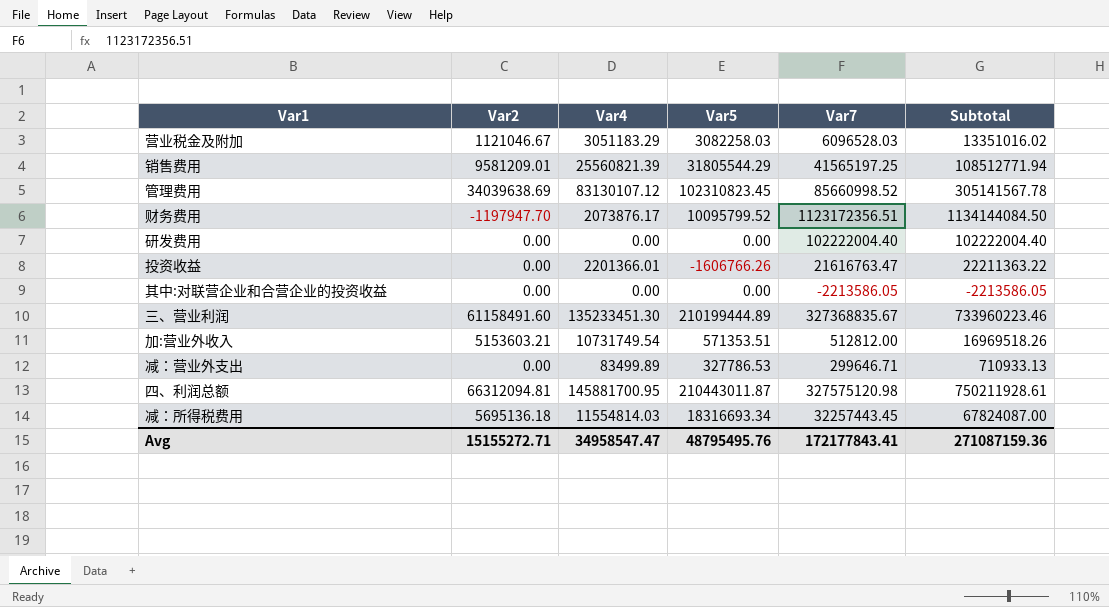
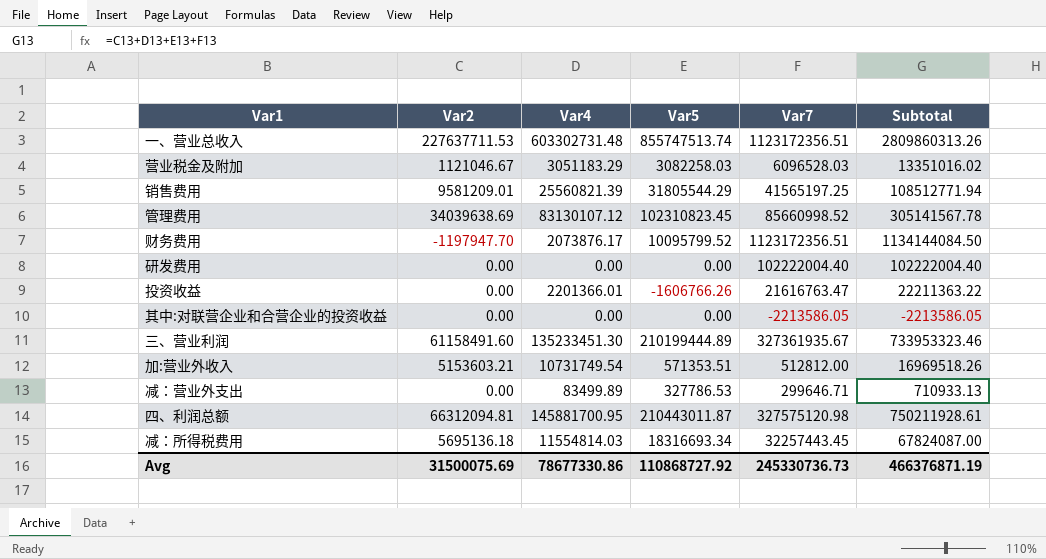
row 一、营业总收入: none -> 227637711.53 | 603302731.48 | 855747513.74 | 1123172356.51 | 2809860313.26
三、营业利润 | Var7: 327368835.67 -> 327361935.67
三、营业利润 | Subtotal: 733960223.46 -> 733953323.46
Avg | Var2: 15155272.71 -> 31500075.69
Avg | Var4: 34958547.47 -> 78677330.86
Avg | Var5: 48795495.76 -> 110868727.92
Avg | Var7: 172177843.41 -> 245330736.73
Avg | Subtotal: 271087159.36 -> 466376871.19

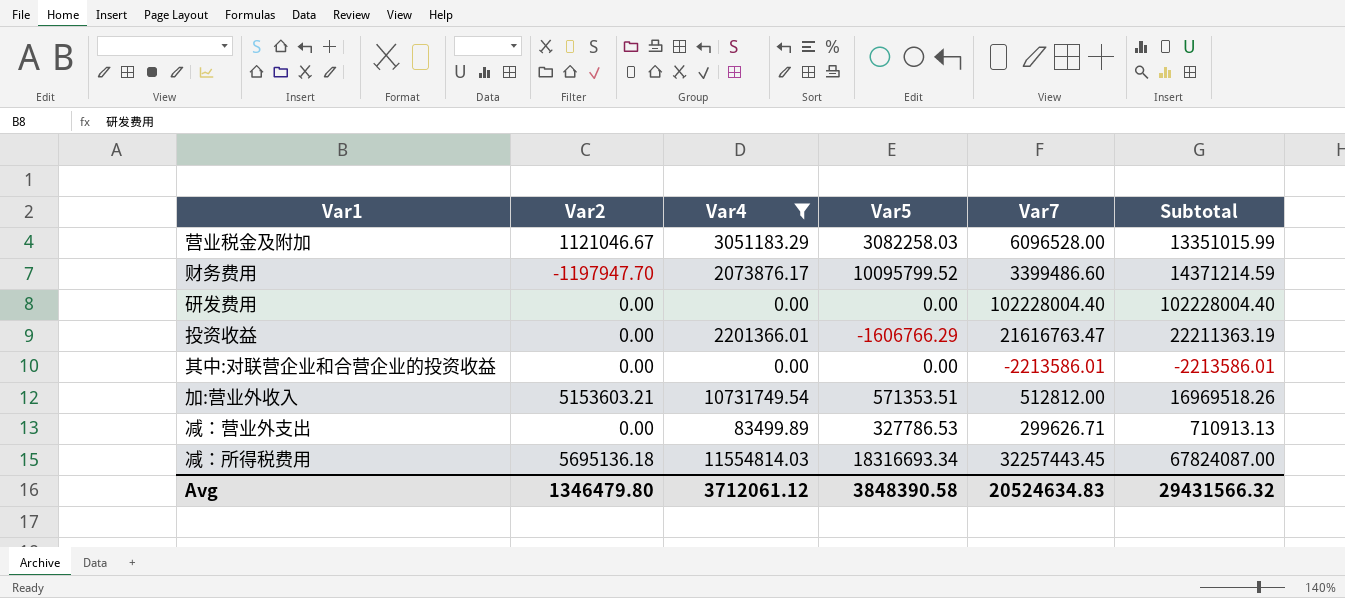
filter: none -> Var4 <= 11554814.03
营业税金及附加 | Var7: 6096528.03 -> 6096528.00
营业税金及附加 | Subtotal: 13351016.02 -> 13351015.99
财务费用 | Var7: 1123172356.51 -> 3399486.60
财务费用 | Subtotal: 1134144084.50 -> 14371214.59
研发费用 | Var7: 102222004.40 -> 102228004.40
研发费用 | Subtotal: 102222004.40 -> 102228004.40
投资收益 | Var5: -1606766.26 -> -1606766.29
投资收益 | Subtotal: 22211363.22 -> 22211363.19
其中:对联营企业和合营企业的投资收益 | Var7: -2213586.05 -> -2213586.01
其中:对联营企业和合营企业的投资收益 | Subtotal: -2213586.05 -> -2213586.01
减：营业外支出 | Var7: 299646.71 -> 299626.71
减：营业外支出 | Subtotal: 710933.13 -> 710913.13
Avg | Var2: 31500075.69 -> 1346479.80
Avg | Var4: 78677330.86 -> 3712061.12
Avg | Var5: 110868727.92 -> 3848390.58
Avg | Var7: 245330736.73 -> 20524634.83
Avg | Subtotal: 466376871.19 -> 29431566.32

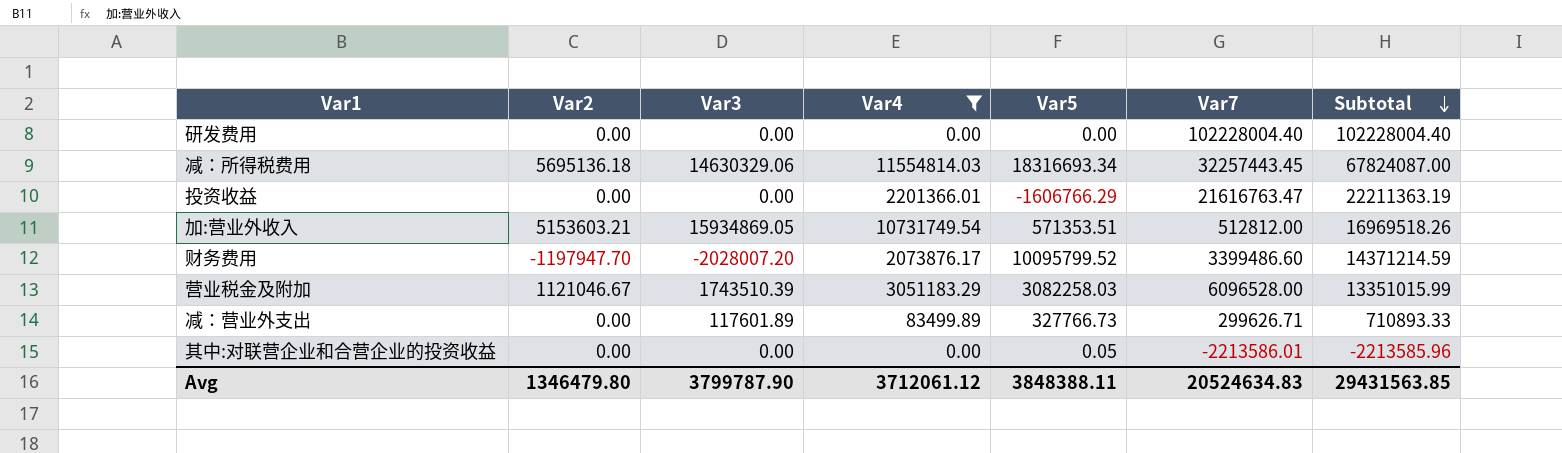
row order: none -> Subtotal descending
column Var3 | position: none -> 3
减：营业外支出 | Var5: 327786.53 -> 327766.73
减：营业外支出 | Subtotal: 710913.13 -> 710893.33
其中:对联营企业和合营企业的投资收益 | Var5: 0.00 -> 0.05
其中:对联营企业和合营企业的投资收益 | Subtotal: -2213586.01 -> -2213585.96
Avg | Var5: 3848390.58 -> 3848388.11
Avg | Subtotal: 29431566.32 -> 29431563.85

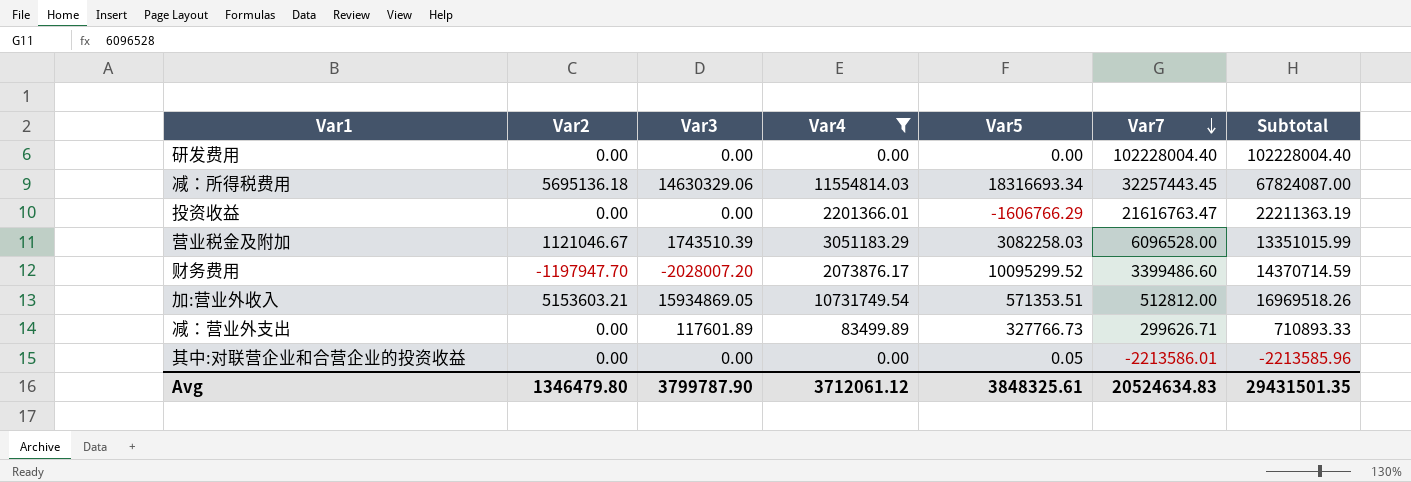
row order: Subtotal descending -> Var7 descending
财务费用 | Var5: 10095799.52 -> 10095299.52
财务费用 | Subtotal: 14371214.59 -> 14370714.59
Avg | Var5: 3848388.11 -> 3848325.61
Avg | Subtotal: 29431563.85 -> 29431501.35

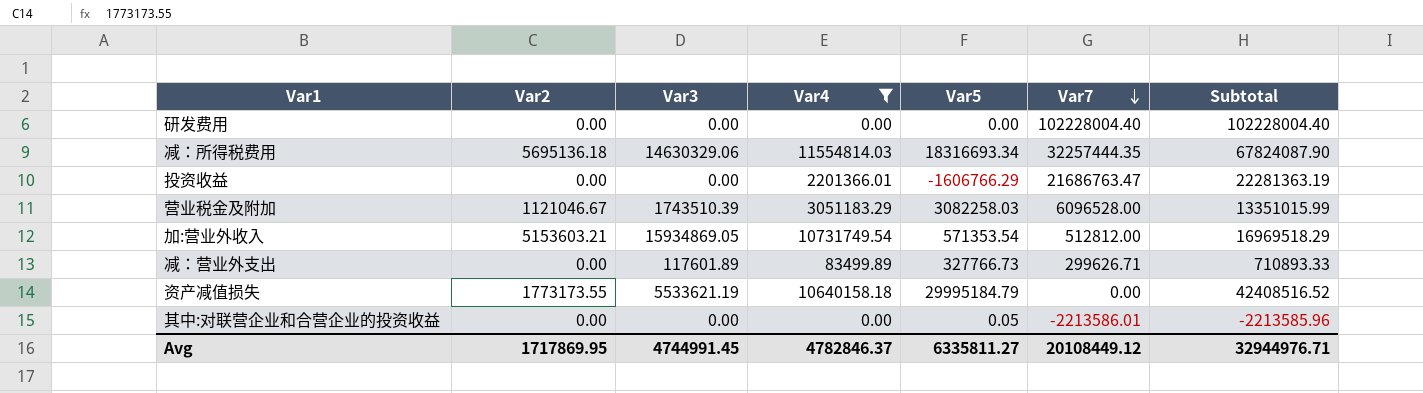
row 财务费用: -1197947.70 | -2028007.20 | 2073876.17 | 10095299.52 | 3399486.60 | 14370714.59 -> none
减：所得税费用 | Var7: 32257443.45 -> 32257444.35
减：所得税费用 | Subtotal: 67824087.00 -> 67824087.90
投资收益 | Var7: 21616763.47 -> 21686763.47
投资收益 | Subtotal: 22211363.19 -> 22281363.19
加:营业外收入 | Var5: 571353.51 -> 571353.54
加:营业外收入 | Subtotal: 16969518.26 -> 16969518.29
row 资产减值损失: none -> 1773173.55 | 5533621.19 | 10640158.18 | 29995184.79 | 0.00 | 42408516.52
Avg | Var2: 1346479.80 -> 1717869.95
Avg | Var3: 3799787.90 -> 4744991.45
Avg | Var4: 3712061.12 -> 4782846.37
Avg | Var5: 3848325.61 -> 6335811.27
Avg | Var7: 20524634.83 -> 20108449.12
Avg | Subtotal: 29431501.35 -> 32944976.71

